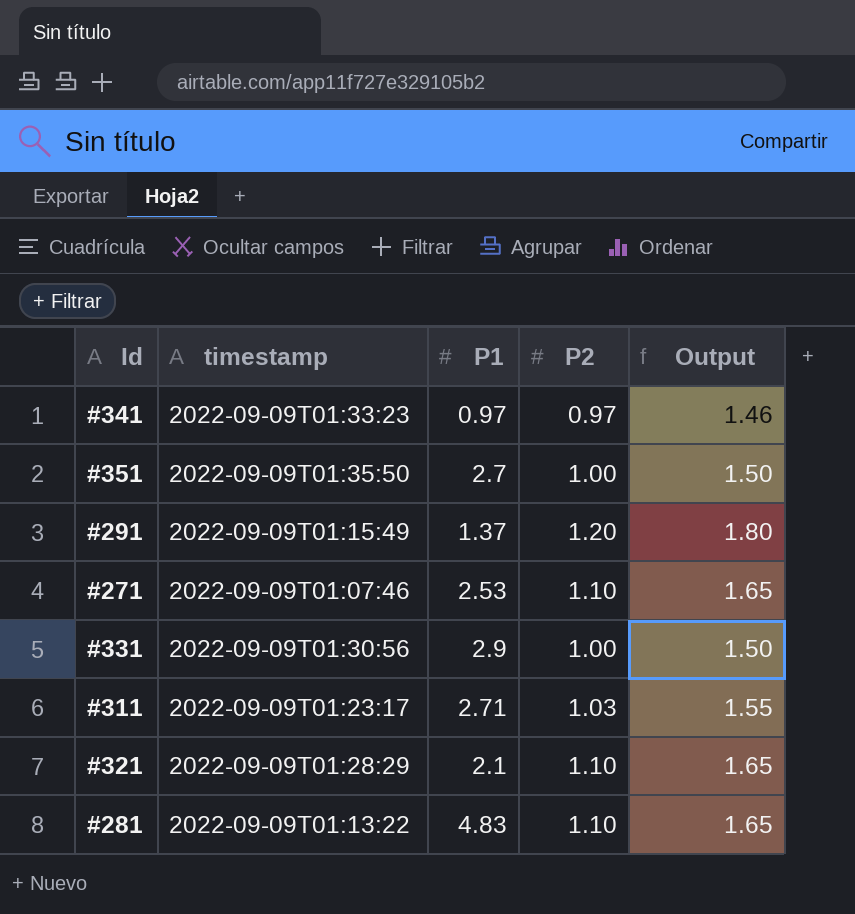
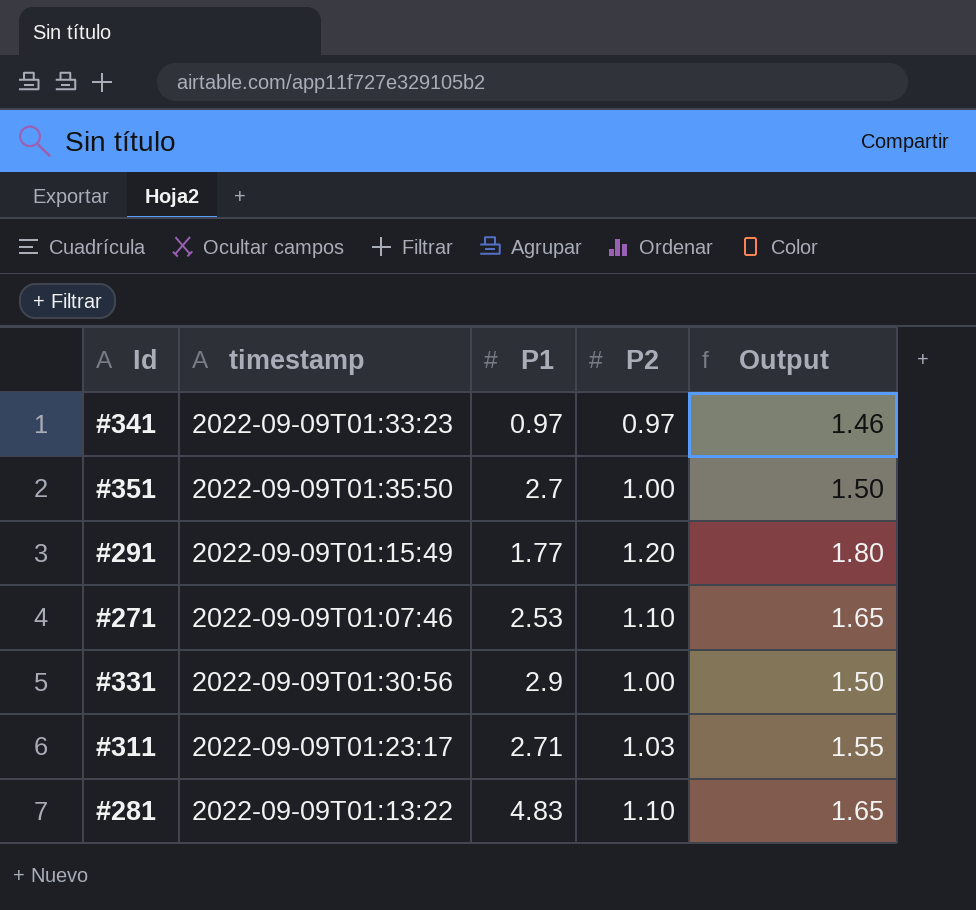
row #321: 2022-09-09T01:28:29 | 2.1 | 1.10 | 1.65 -> none
#291 | P1: 1.37 -> 1.77

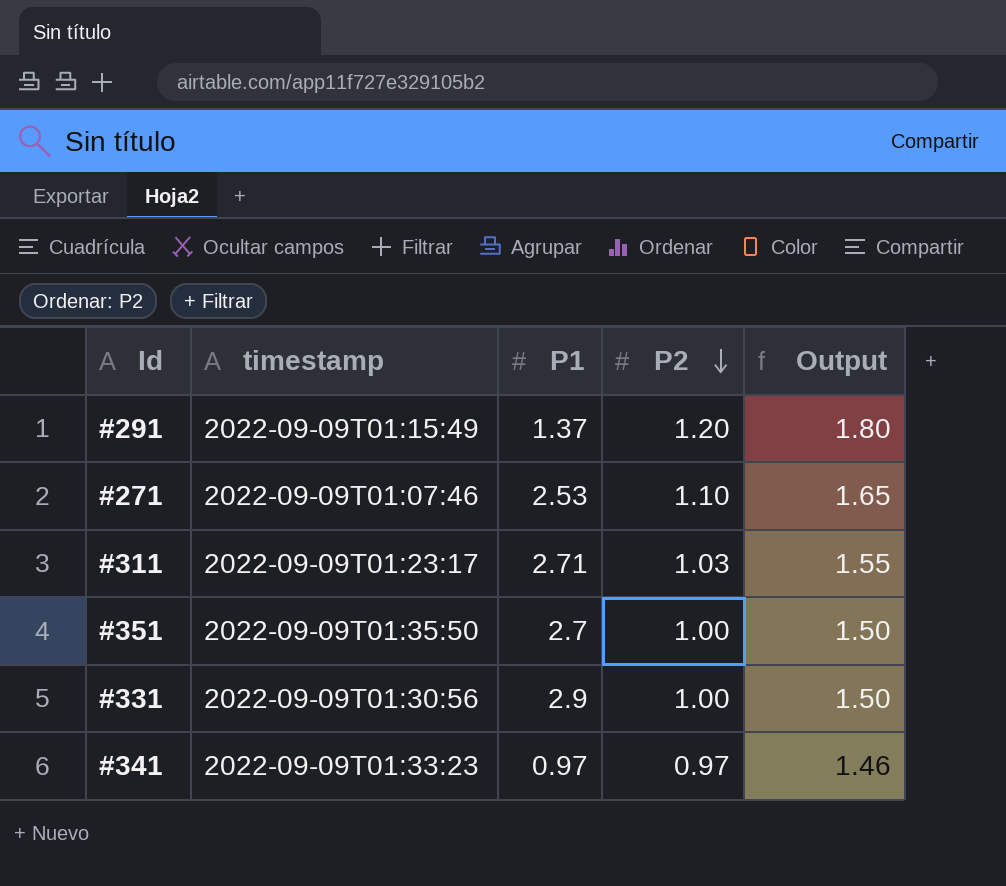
row order: none -> P2 descending
row #281: 2022-09-09T01:13:22 | 4.83 | 1.10 | 1.65 -> none
#291 | P1: 1.77 -> 1.37

